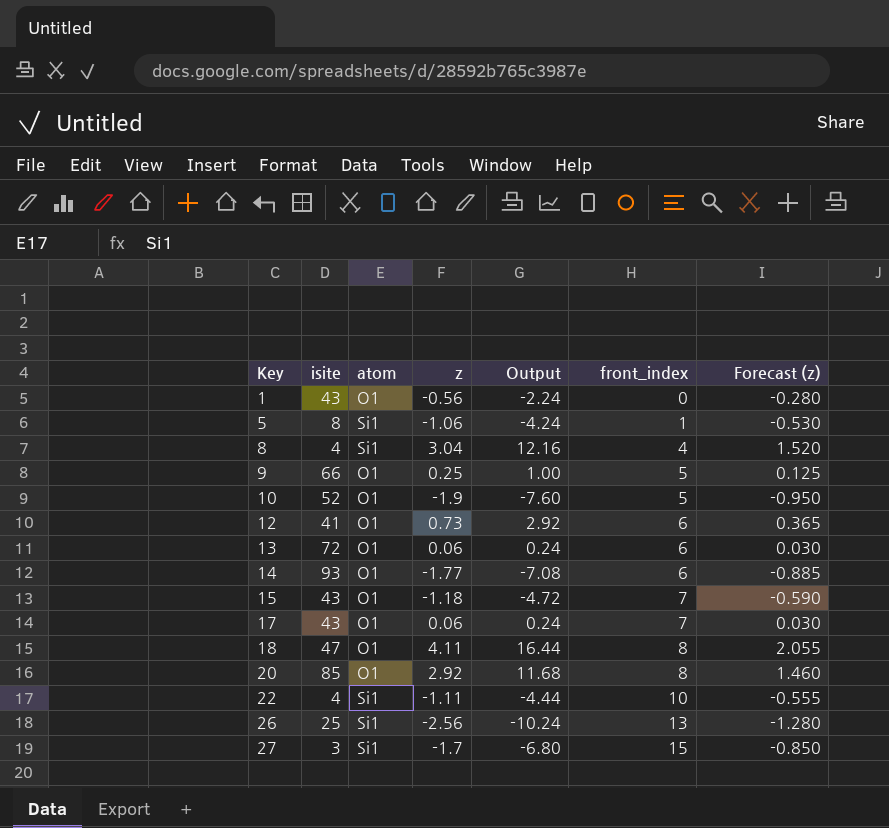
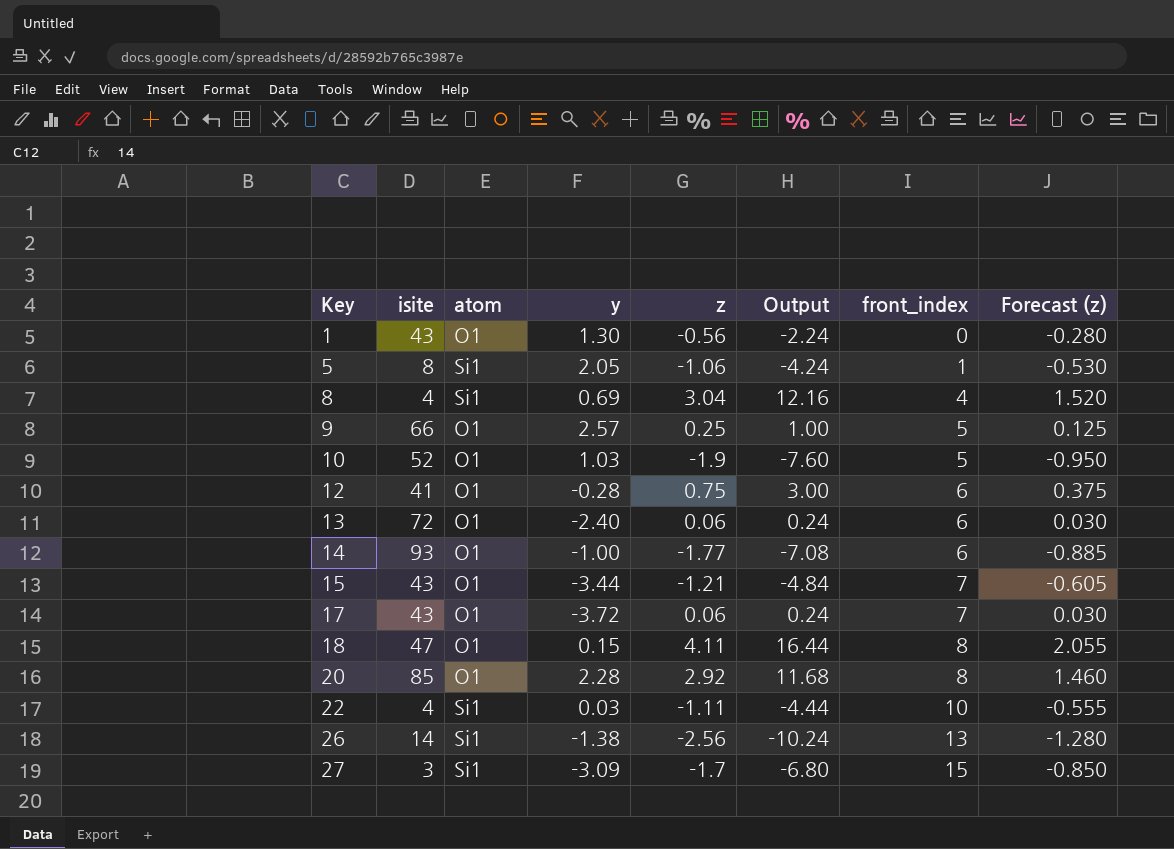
column y | position: none -> 4
12 | z: 0.73 -> 0.75
12 | Output: 2.92 -> 3.00
12 | Forecast (z): 0.365 -> 0.375
15 | z: -1.18 -> -1.21
15 | Output: -4.72 -> -4.84
15 | Forecast (z): -0.590 -> -0.605
26 | isite: 25 -> 14

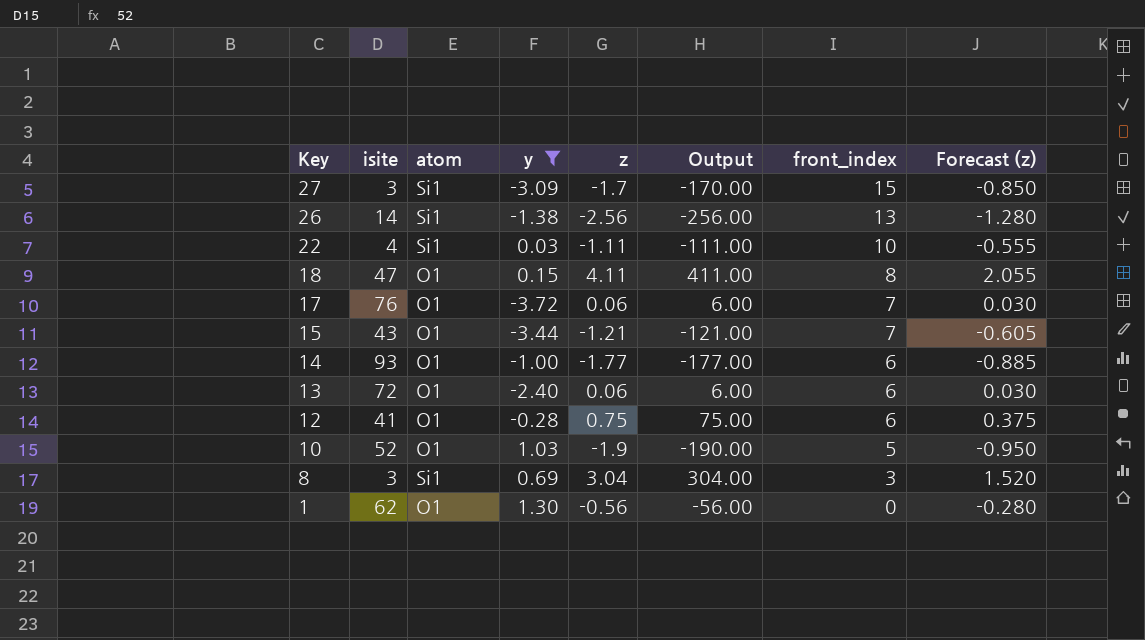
filter: none -> y <= 1.30
row order: Key ascending -> Key descending
column Output | formula: [z] * 4 -> [z] * 100
17 | isite: 43 -> 76
8 | isite: 4 -> 3
8 | front_index: 4 -> 3
1 | isite: 43 -> 62

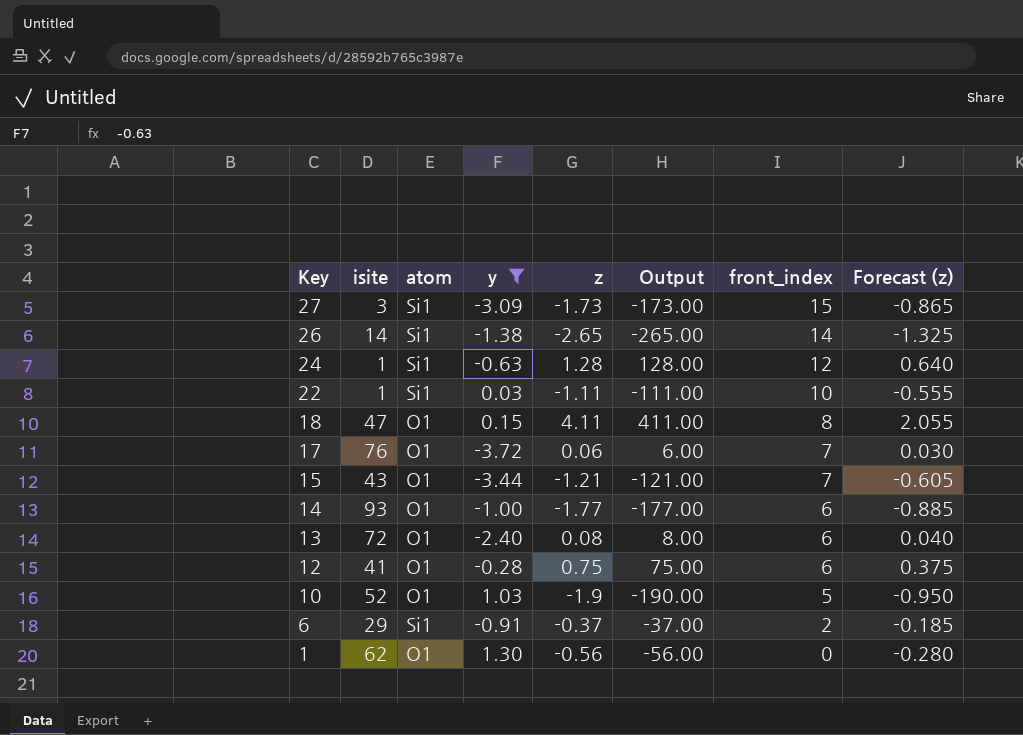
row 8: 3 | Si1 | 0.69 | 3.04 | 304.00 | 3 | 1.520 -> none
27 | z: -1.7 -> -1.73
27 | Output: -170.00 -> -173.00
27 | Forecast (z): -0.850 -> -0.865
26 | z: -2.56 -> -2.65
26 | Output: -256.00 -> -265.00
26 | front_index: 13 -> 14
26 | Forecast (z): -1.280 -> -1.325
row 24: none -> 1 | Si1 | -0.63 | 1.28 | 128.00 | 12 | 0.640
22 | isite: 4 -> 1
13 | z: 0.06 -> 0.08
13 | Output: 6.00 -> 8.00
13 | Forecast (z): 0.030 -> 0.040
row 6: none -> 29 | Si1 | -0.91 | -0.37 | -37.00 | 2 | -0.185

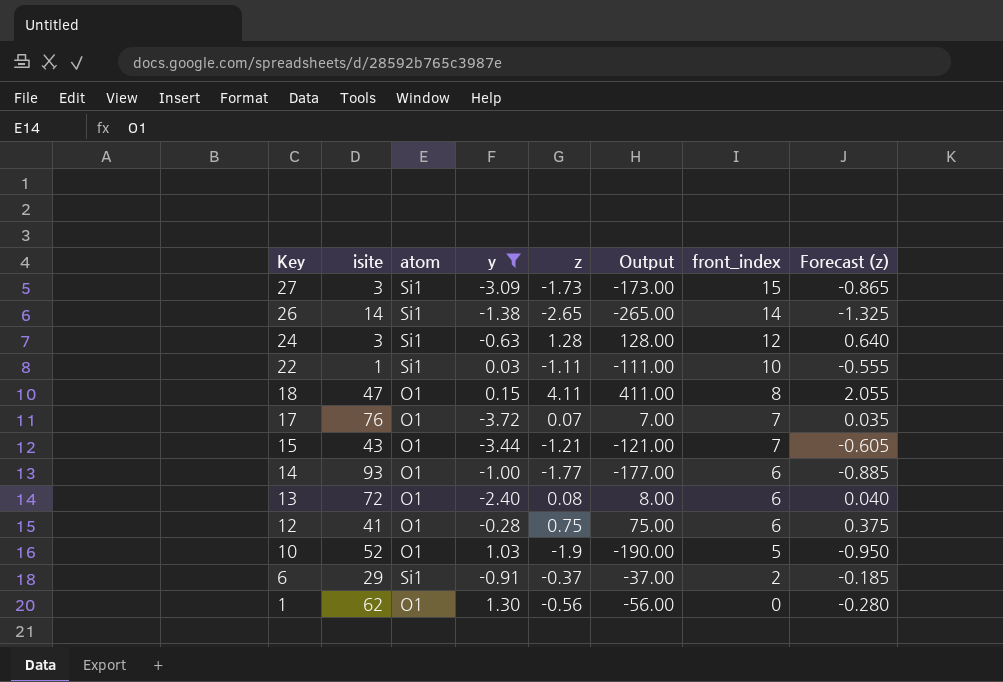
24 | isite: 1 -> 3
17 | z: 0.06 -> 0.07
17 | Output: 6.00 -> 7.00
17 | Forecast (z): 0.030 -> 0.035

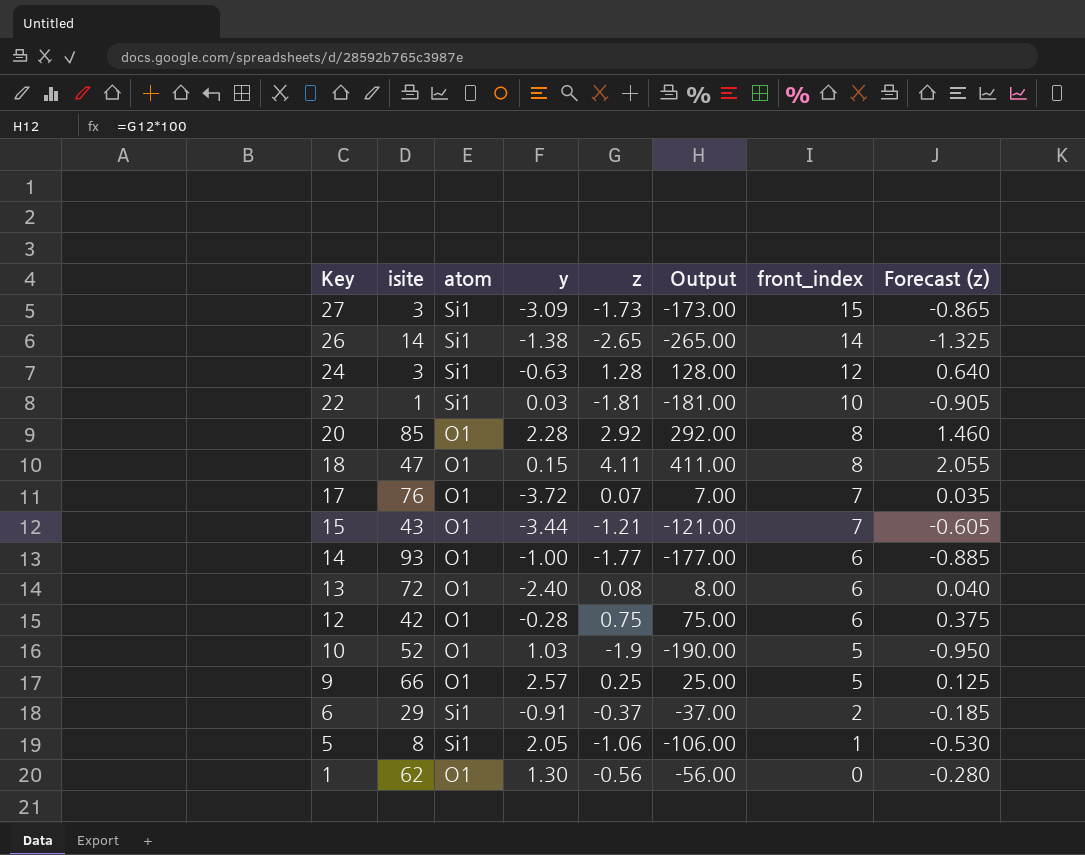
filter: y <= 1.30 -> none
22 | z: -1.11 -> -1.81
22 | Output: -111.00 -> -181.00
22 | Forecast (z): -0.555 -> -0.905
12 | isite: 41 -> 42

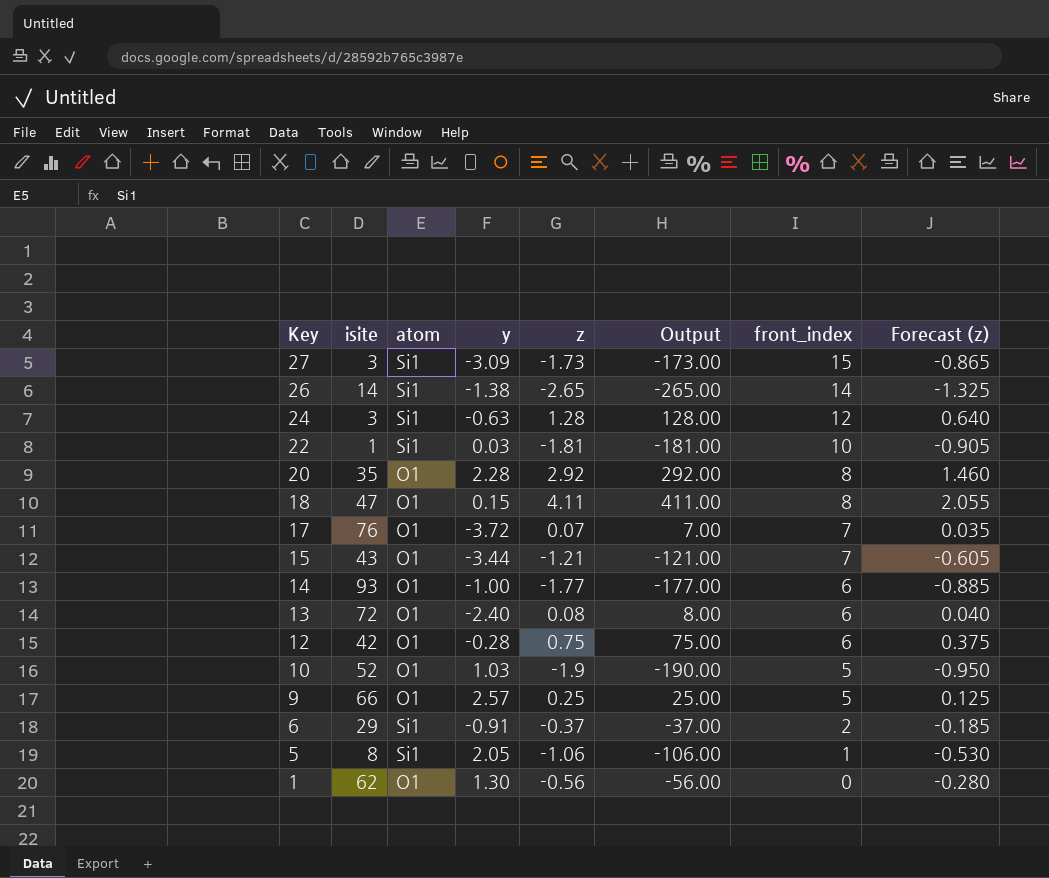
20 | isite: 85 -> 35

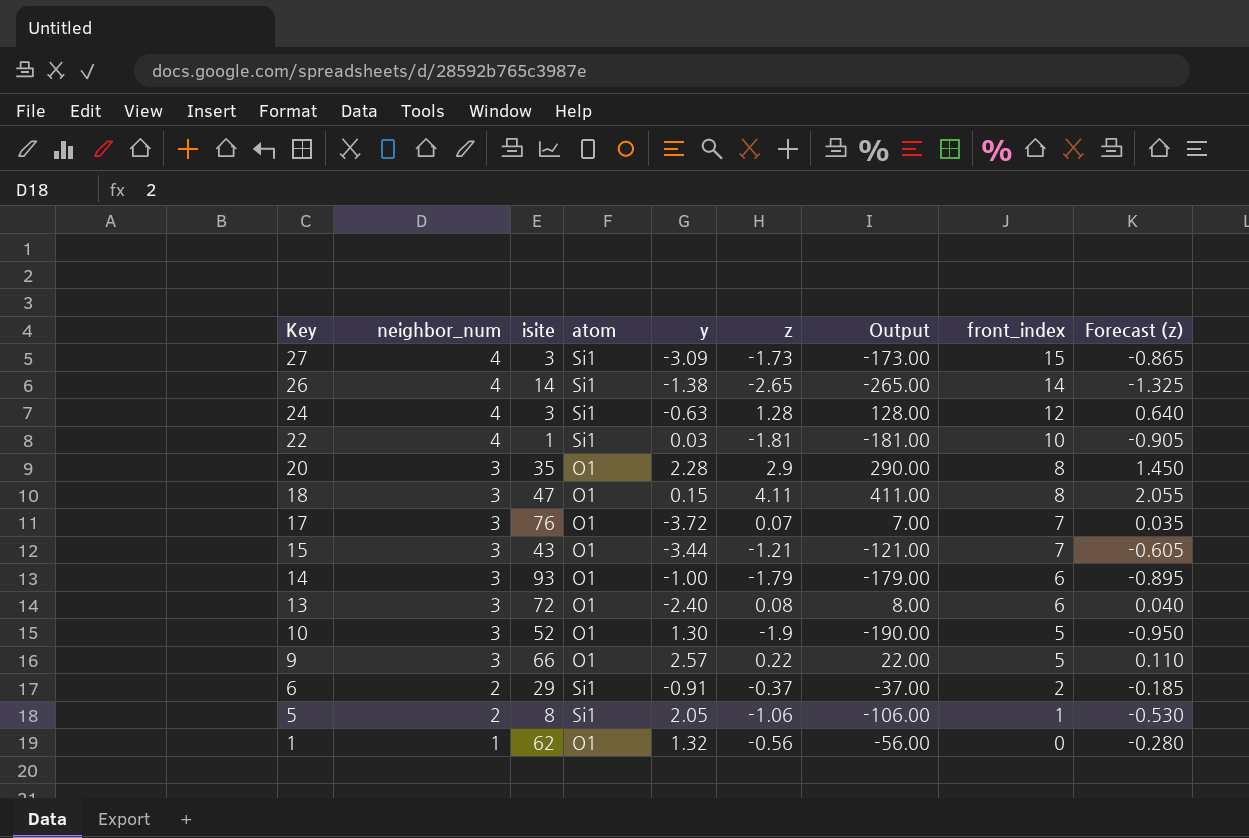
column neighbor_num | position: none -> 2
row 12: 42 | O1 | -0.28 | 0.75 | 75.00 | 6 | 0.375 -> none
20 | z: 2.92 -> 2.9
20 | Output: 292.00 -> 290.00
20 | Forecast (z): 1.460 -> 1.450
14 | z: -1.77 -> -1.79
14 | Output: -177.00 -> -179.00
14 | Forecast (z): -0.885 -> -0.895
10 | y: 1.03 -> 1.30
9 | z: 0.25 -> 0.22
9 | Output: 25.00 -> 22.00
9 | Forecast (z): 0.125 -> 0.110
1 | y: 1.30 -> 1.32

